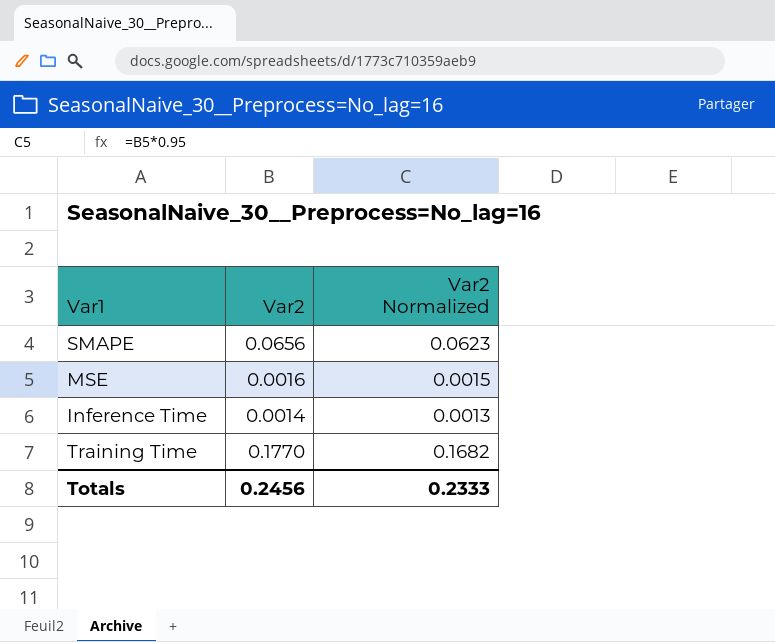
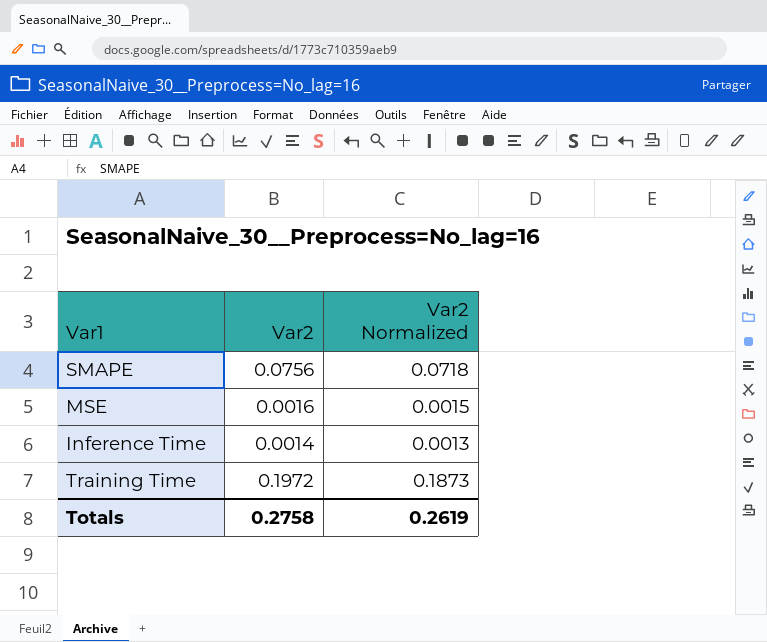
SMAPE | Var2: 0.0656 -> 0.0756
SMAPE | Var2 Normalized: 0.0623 -> 0.0718
Training Time | Var2: 0.1770 -> 0.1972
Training Time | Var2 Normalized: 0.1682 -> 0.1873
Totals | Var2: 0.2456 -> 0.2758
Totals | Var2 Normalized: 0.2333 -> 0.2619

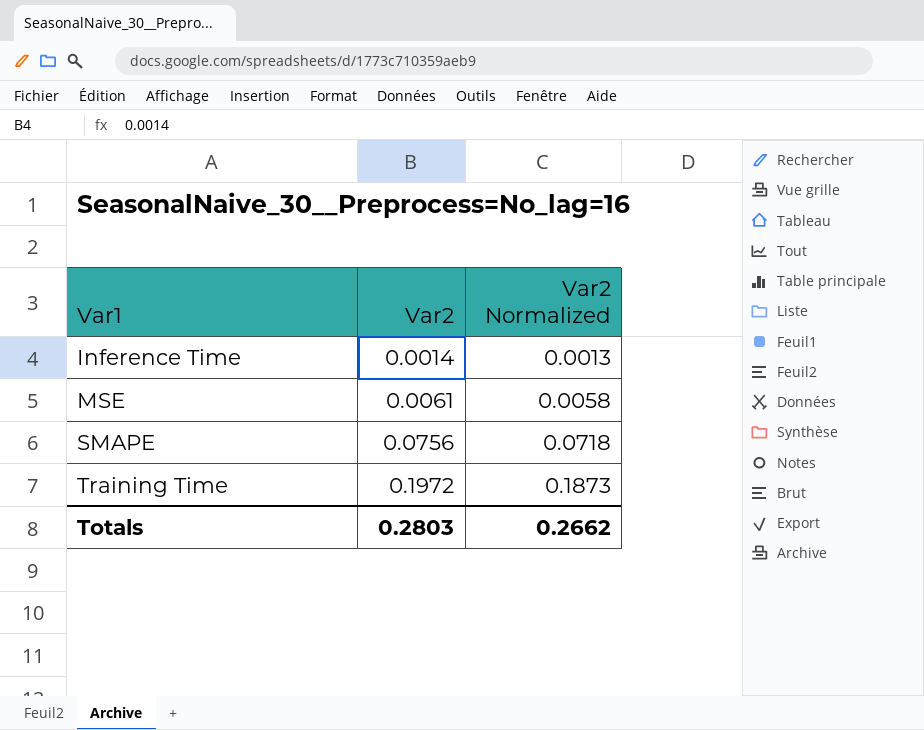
row order: none -> Var1 ascending
MSE | Var2: 0.0016 -> 0.0061
MSE | Var2 Normalized: 0.0015 -> 0.0058
Totals | Var2: 0.2758 -> 0.2803
Totals | Var2 Normalized: 0.2619 -> 0.2662

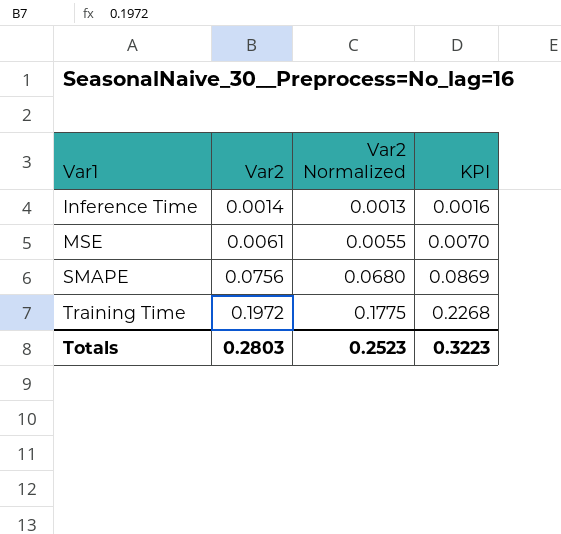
column Var2 Normalized | formula: [Var2] * 0.95 -> [Var2] * 0.9
column KPI | formula: none -> [Var2] * 1.15
Totals | Var2 Normalized: 0.2662 -> 0.2523

